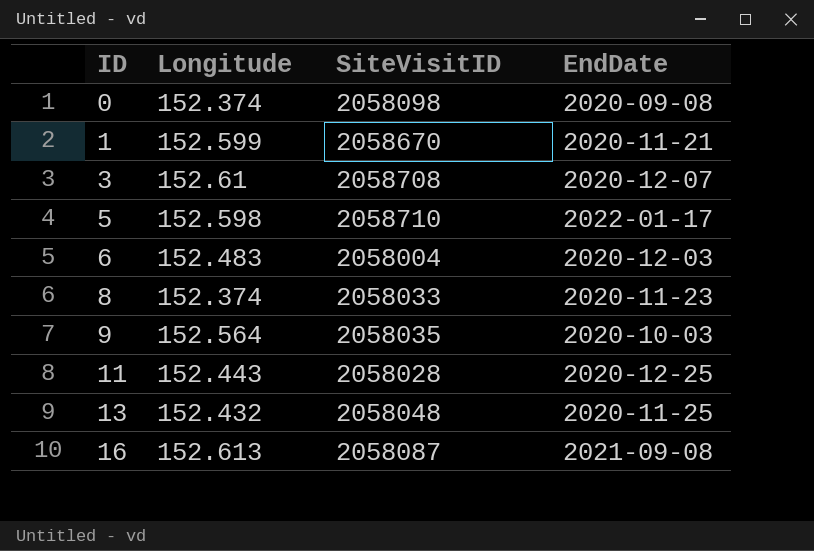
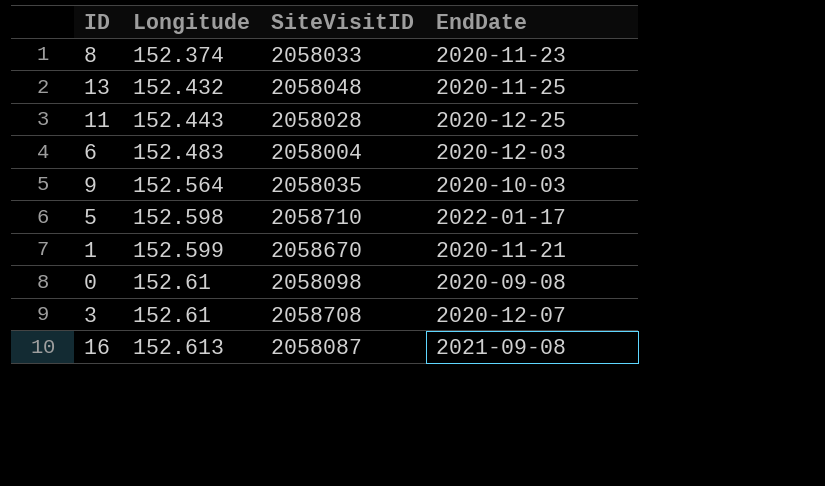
row order: ID ascending -> Longitude ascending
0 | Longitude: 152.374 -> 152.61

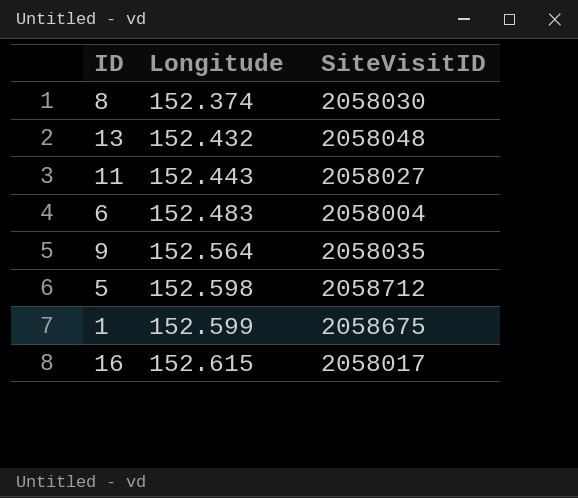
column EndDate | position: 4 -> none
row 0: 152.61 | 2058098 | 2020-09-08 -> none
row 3: 152.61 | 2058708 | 2020-12-07 -> none
8 | SiteVisitID: 2058033 -> 2058030
11 | SiteVisitID: 2058028 -> 2058027
5 | SiteVisitID: 2058710 -> 2058712
1 | SiteVisitID: 2058670 -> 2058675
16 | Longitude: 152.613 -> 152.615
16 | SiteVisitID: 2058087 -> 2058017

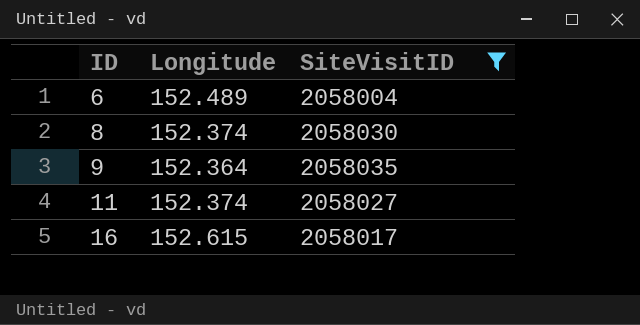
filter: none -> SiteVisitID <= 2058035
row order: Longitude ascending -> ID ascending
6 | Longitude: 152.483 -> 152.489
9 | Longitude: 152.564 -> 152.364
11 | Longitude: 152.443 -> 152.374

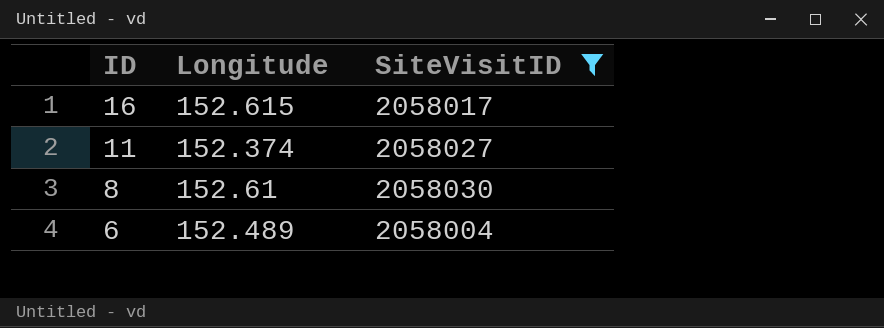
row order: ID ascending -> ID descending
row 9: 152.364 | 2058035 -> none
8 | Longitude: 152.374 -> 152.61

